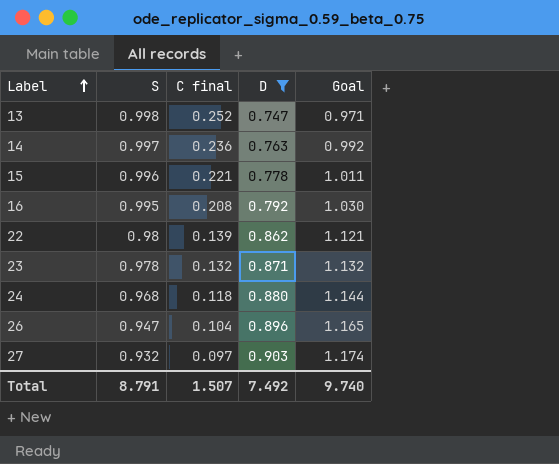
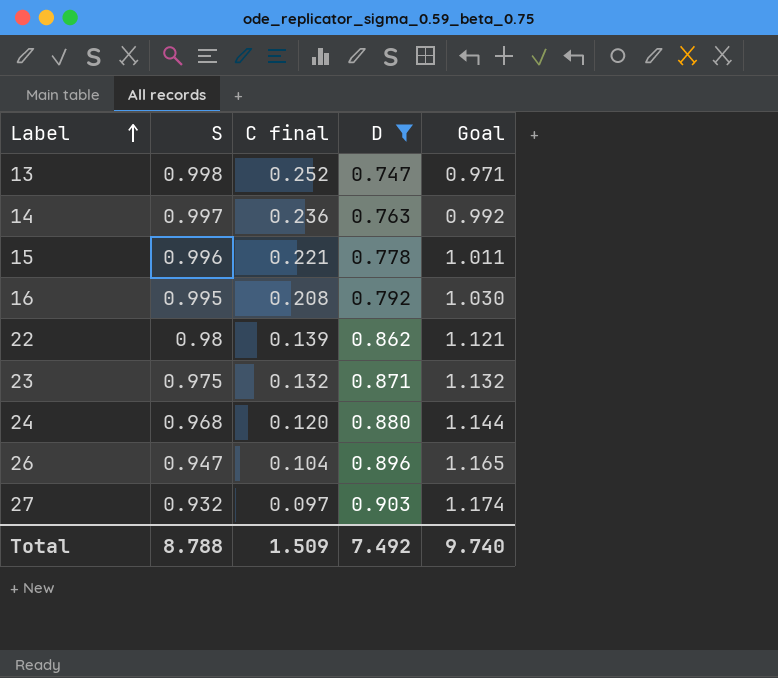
23 | S: 0.978 -> 0.975
24 | C final: 0.118 -> 0.120
Total | S: 8.791 -> 8.788
Total | C final: 1.507 -> 1.509

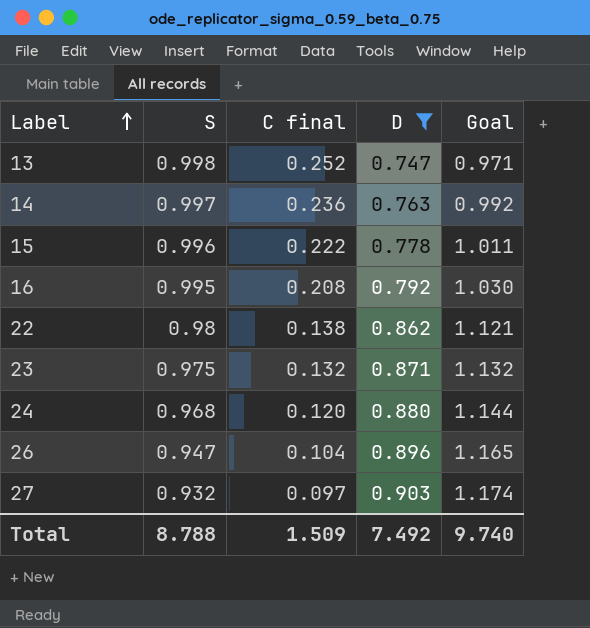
15 | C final: 0.221 -> 0.222
22 | C final: 0.139 -> 0.138

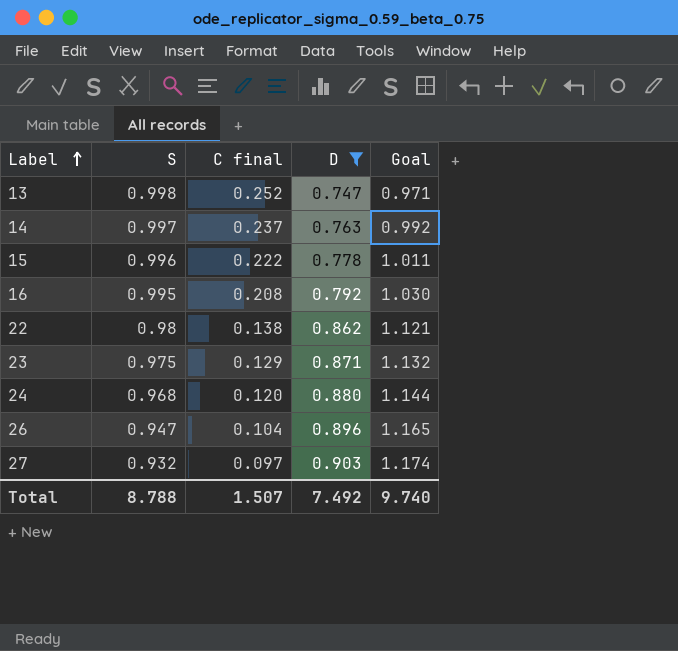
14 | C final: 0.236 -> 0.237
23 | C final: 0.132 -> 0.129
Total | C final: 1.509 -> 1.507

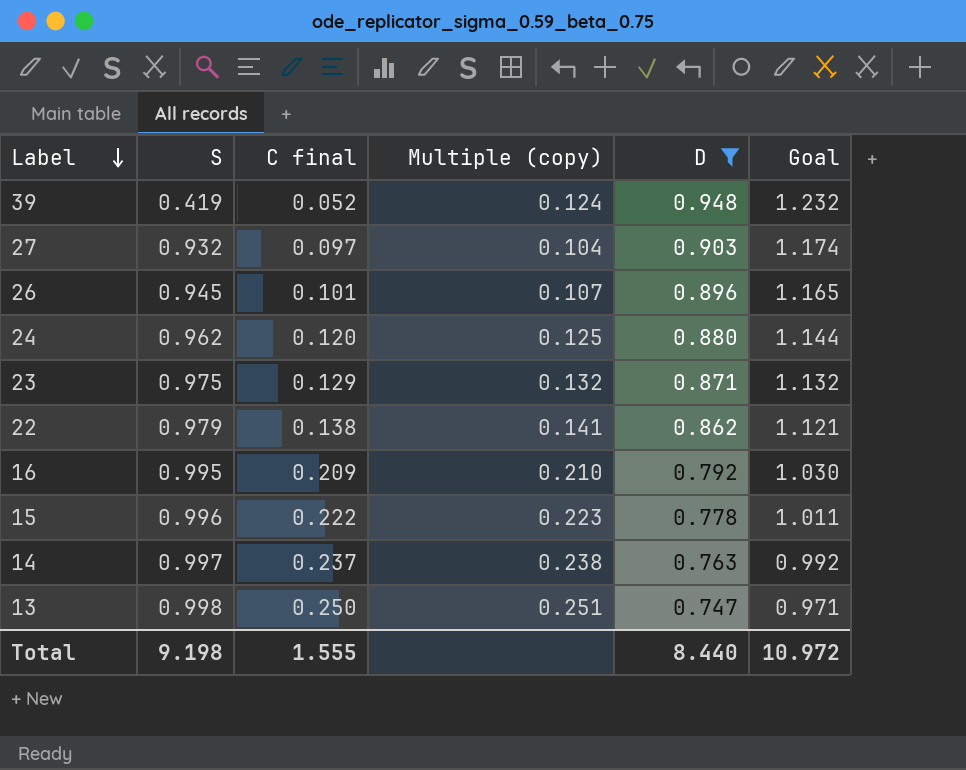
row order: Label ascending -> Label descending
column Multiple (copy) | formula: none -> [C final] / [S]
row 39: none -> 0.419 | 0.052 | 0.124 | 0.948 | 1.232
26 | S: 0.947 -> 0.945
26 | C final: 0.104 -> 0.101
24 | S: 0.968 -> 0.962
22 | S: 0.98 -> 0.979
16 | C final: 0.208 -> 0.209
13 | C final: 0.252 -> 0.250
Total | S: 8.788 -> 9.198
Total | C final: 1.507 -> 1.555
Total | D: 7.492 -> 8.440
Total | Goal: 9.740 -> 10.972

